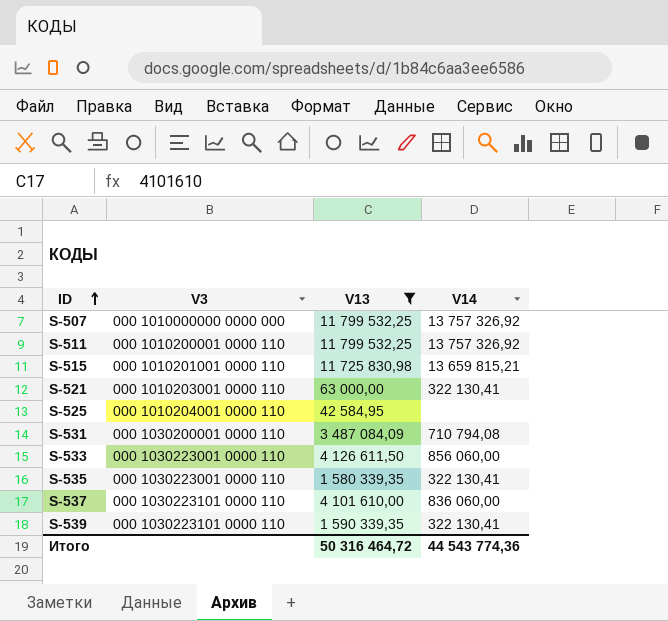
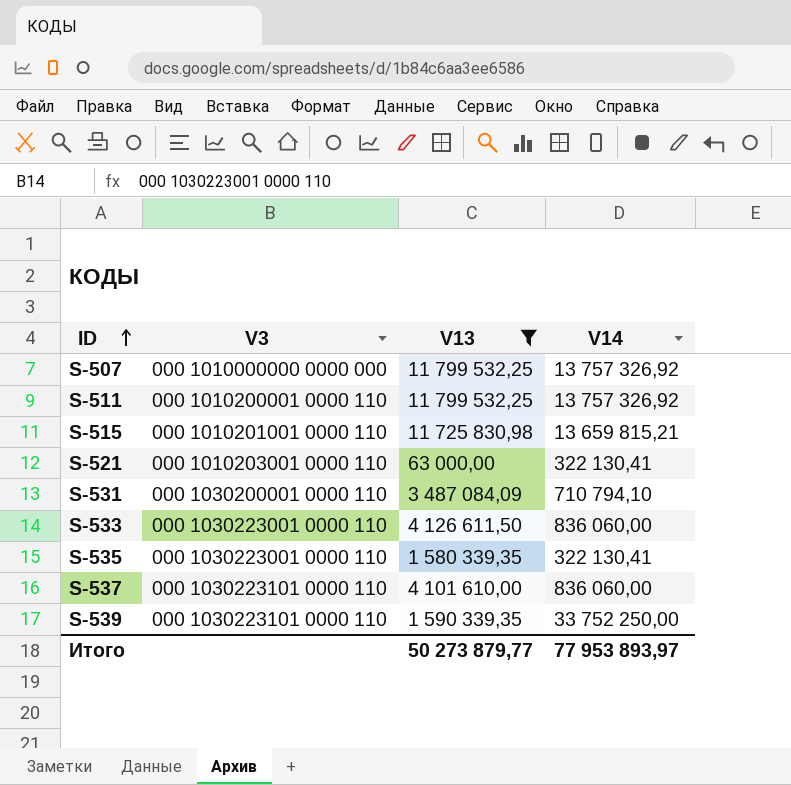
row S-525: 000 1010204001 0000 110 | 42 584,95 | none -> none
S-531 | V14: 710 794,08 -> 710 794,10
S-533 | V14: 856 060,00 -> 836 060,00
S-539 | V14: 322 130,41 -> 33 752 250,00
Итого | V13: 50 316 464,72 -> 50 273 879,77
Итого | V14: 44 543 774,36 -> 77 953 893,97

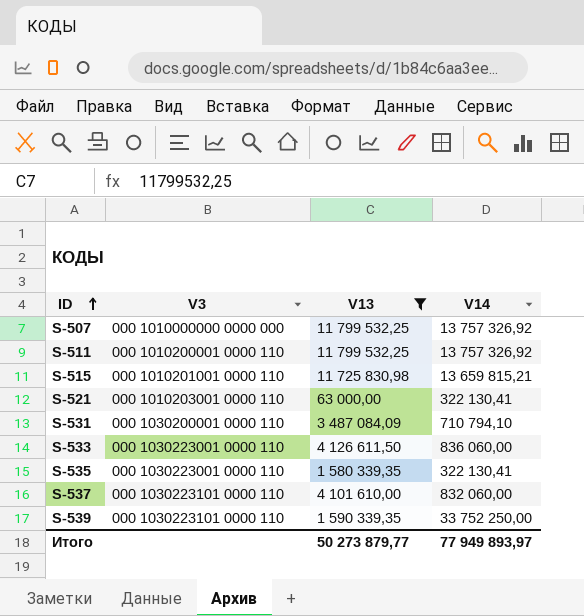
S-537 | V14: 836 060,00 -> 832 060,00
Итого | V14: 77 953 893,97 -> 77 949 893,97

